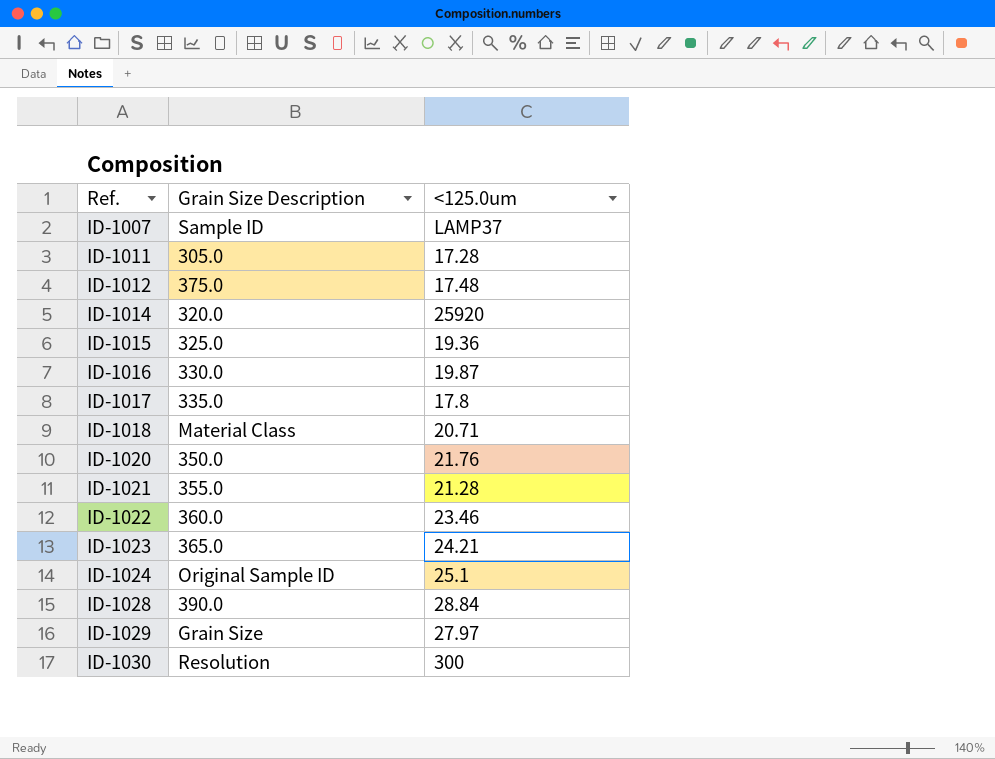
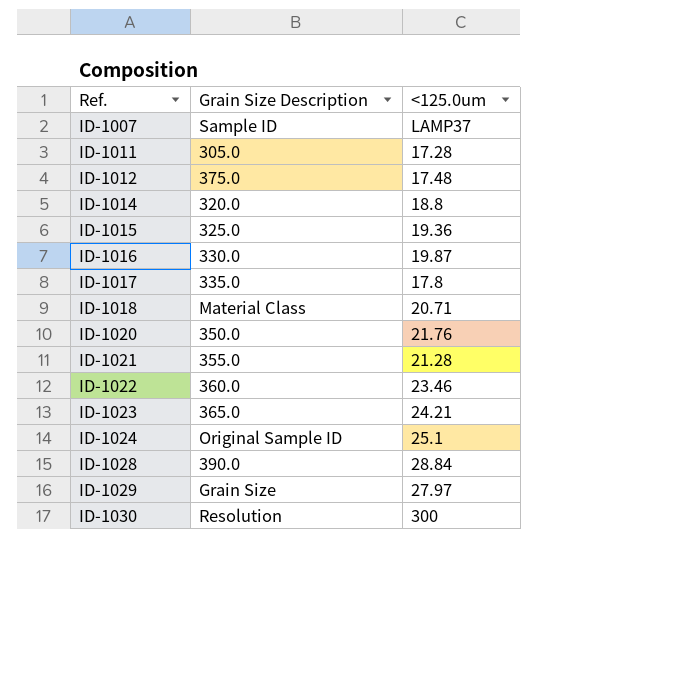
ID-1014 | <125.0um: 25920 -> 18.8

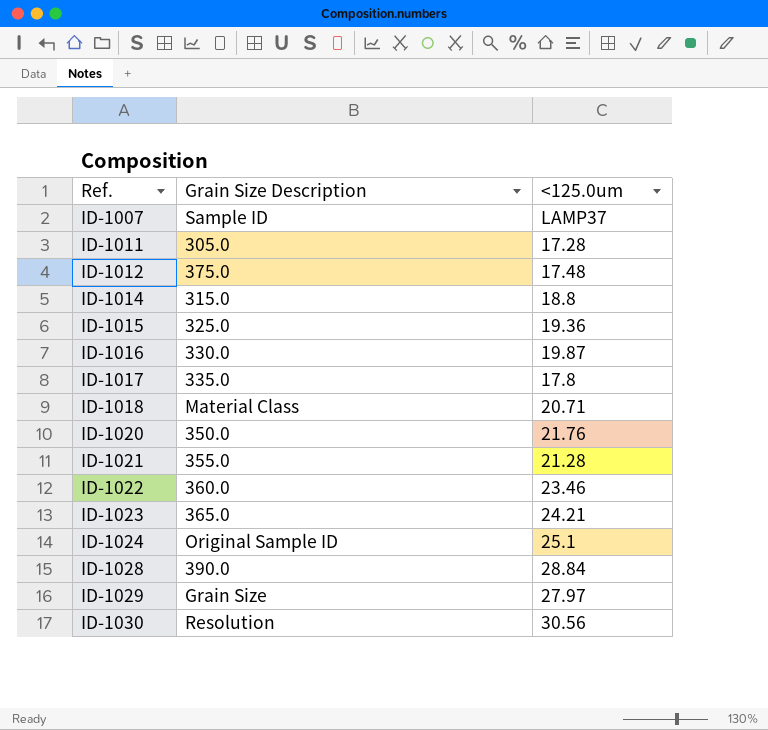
ID-1014 | Grain Size Description: 320.0 -> 315.0
ID-1030 | <125.0um: 300 -> 30.56

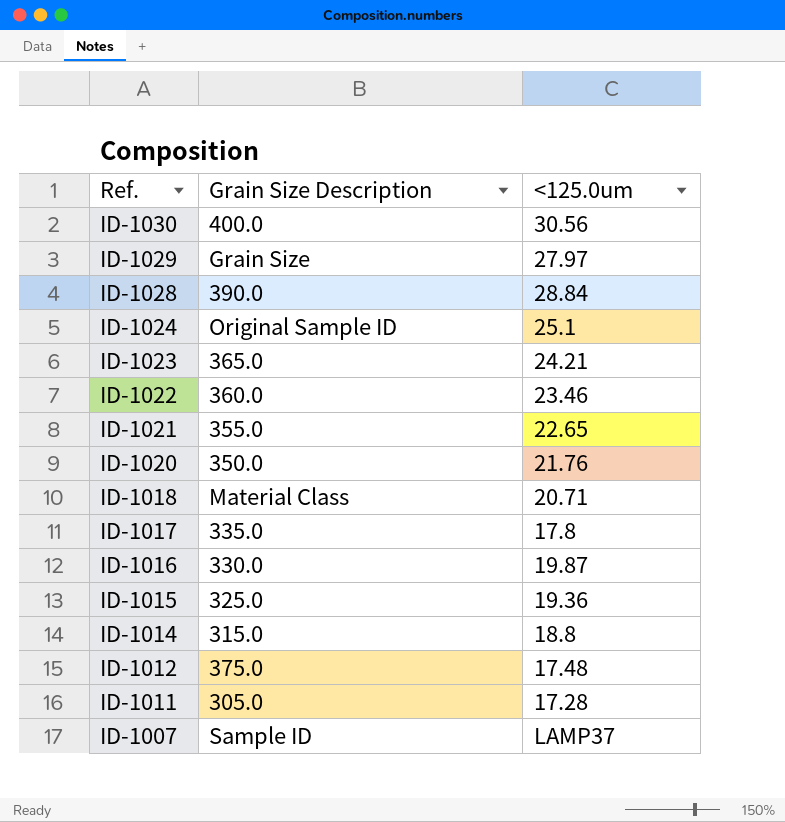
row order: Ref. ascending -> Ref. descending
ID-1030 | Grain Size Description: Resolution -> 400.0
ID-1021 | <125.0um: 21.28 -> 22.65

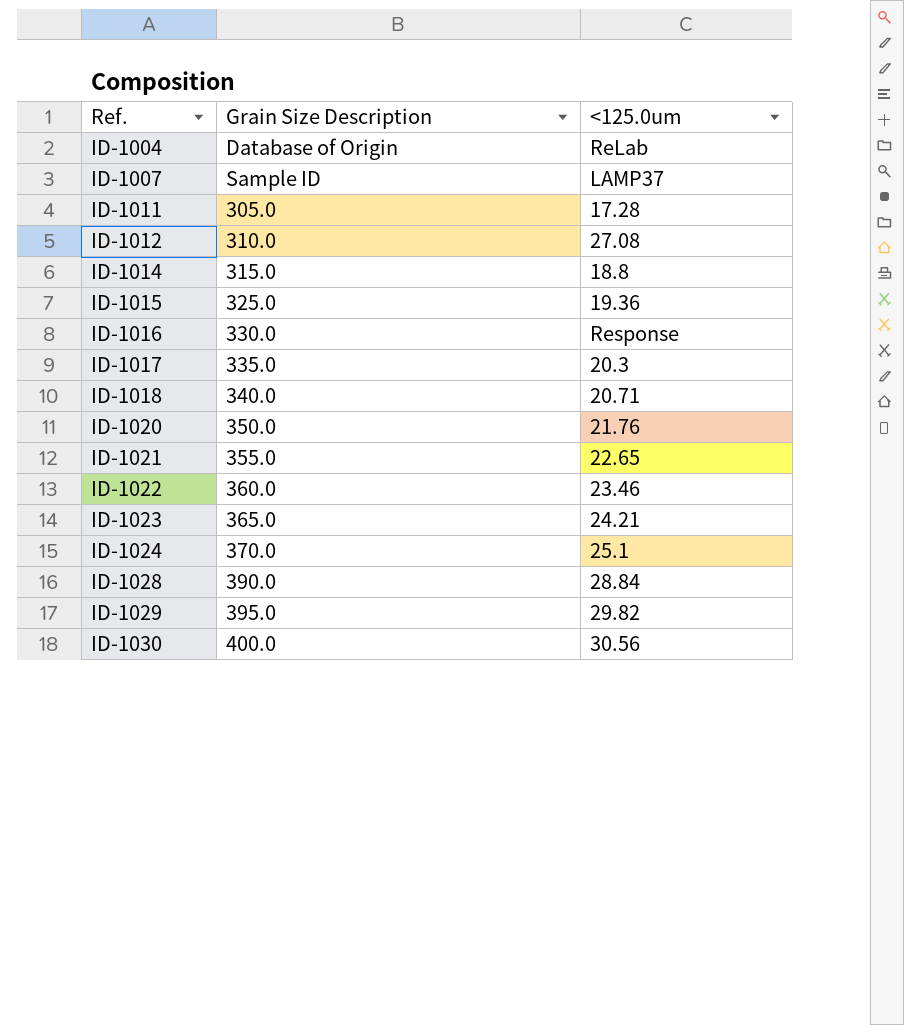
row order: Ref. descending -> Ref. ascending
row ID-1004: none -> Database of Origin | ReLab
ID-1012 | Grain Size Description: 375.0 -> 310.0
ID-1012 | <125.0um: 17.48 -> 27.08
ID-1016 | <125.0um: 19.87 -> Response
ID-1017 | <125.0um: 17.8 -> 20.3
ID-1018 | Grain Size Description: Material Class -> 340.0
ID-1024 | Grain Size Description: Original Sample ID -> 370.0
ID-1029 | Grain Size Description: Grain Size -> 395.0
ID-1029 | <125.0um: 27.97 -> 29.82

